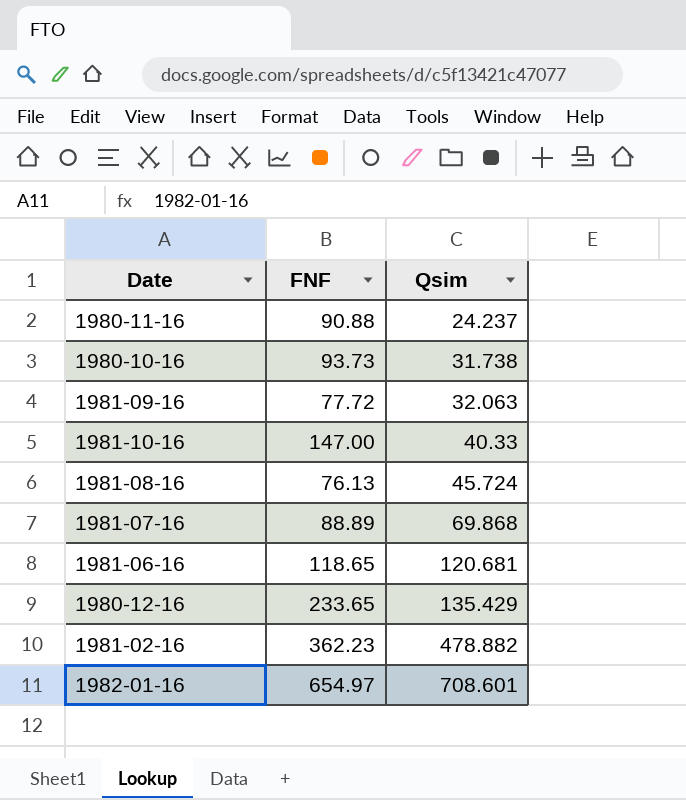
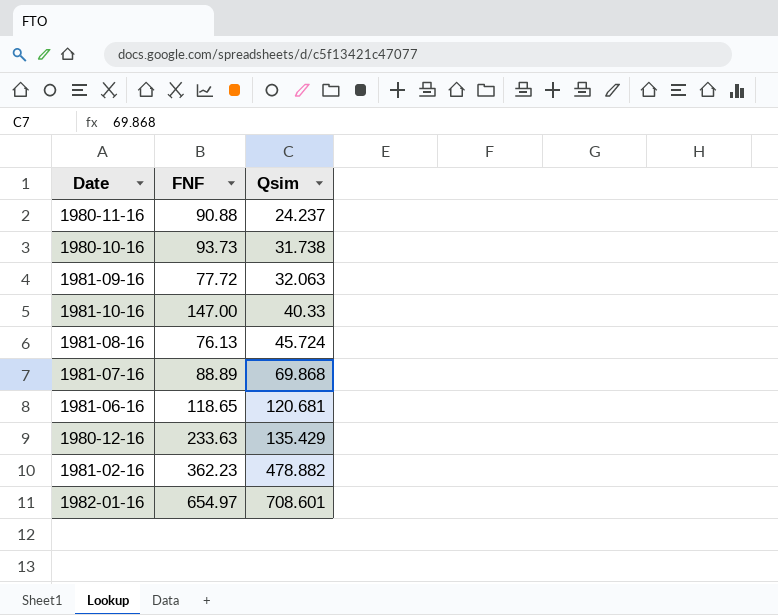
1980-12-16 | FNF: 233.65 -> 233.63

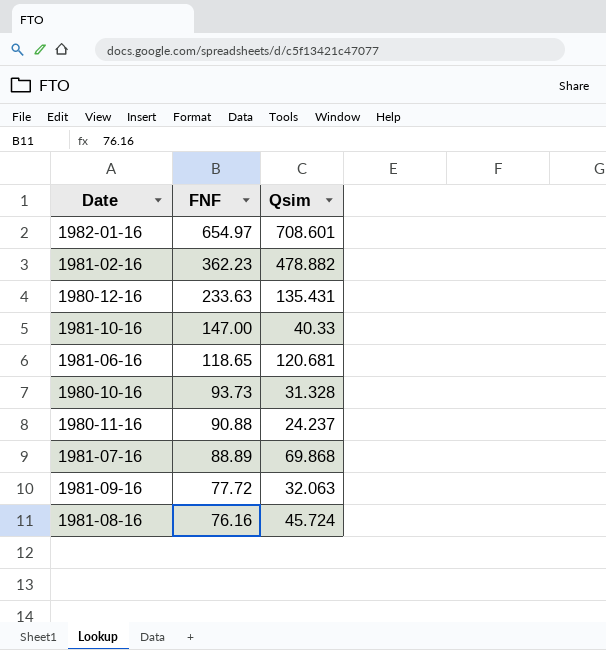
row order: Qsim ascending -> FNF descending
1980-12-16 | Qsim: 135.429 -> 135.431
1980-10-16 | Qsim: 31.738 -> 31.328
1981-08-16 | FNF: 76.13 -> 76.16

